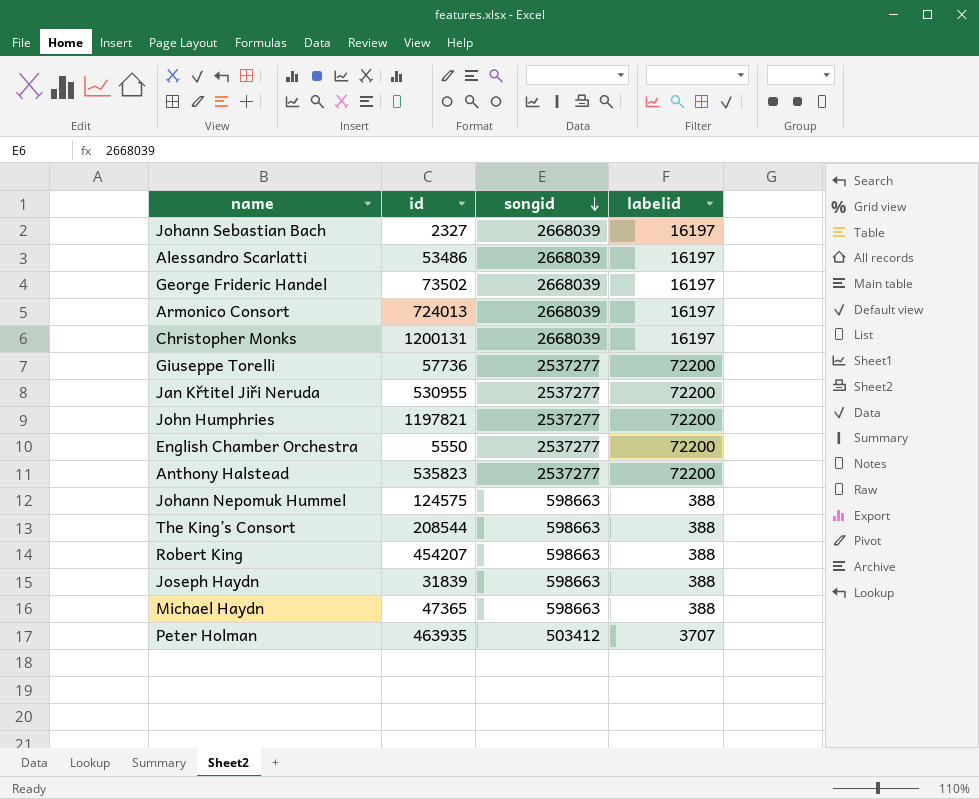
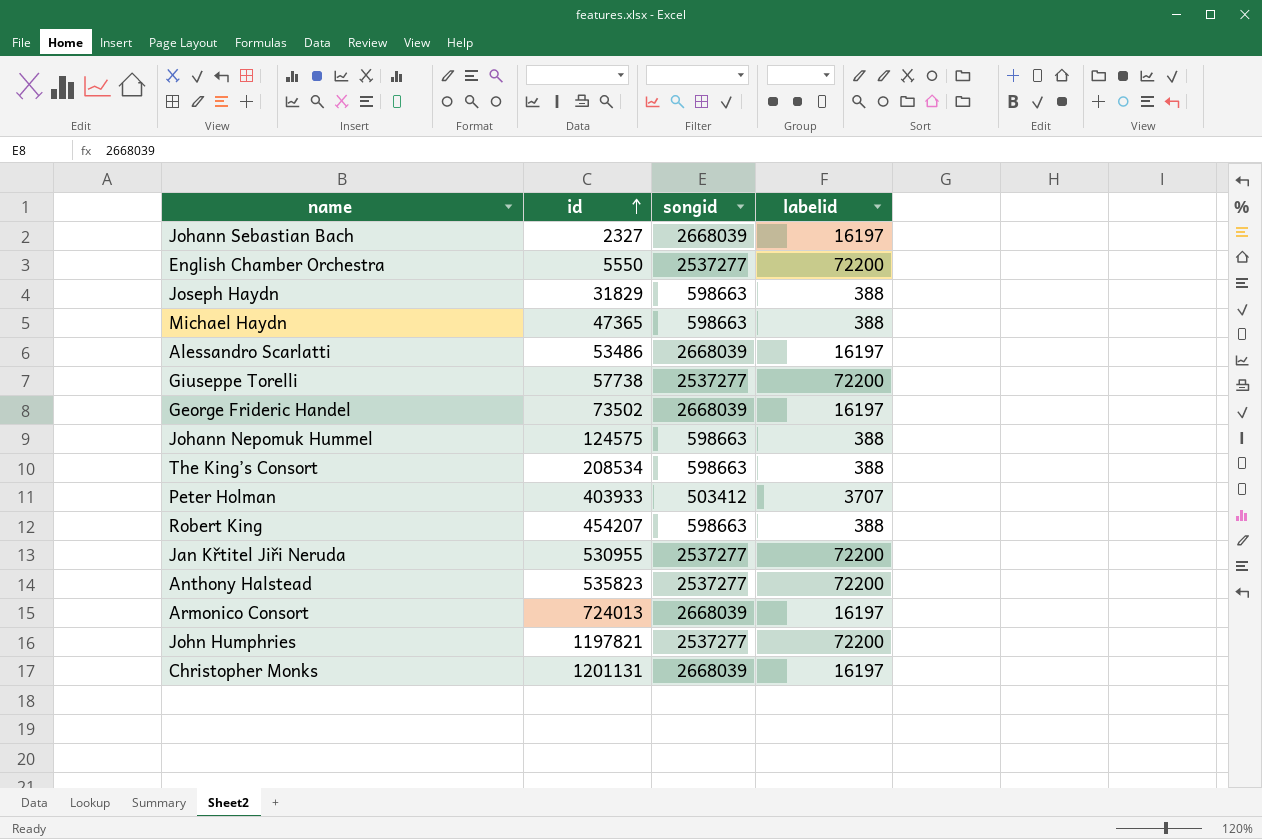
row order: songid descending -> id ascending
Joseph Haydn | id: 31839 -> 31829
Giuseppe Torelli | id: 57736 -> 57738
The King’s Consort | id: 208544 -> 208534
Peter Holman | id: 463935 -> 403933
Christopher Monks | id: 1200131 -> 1201131

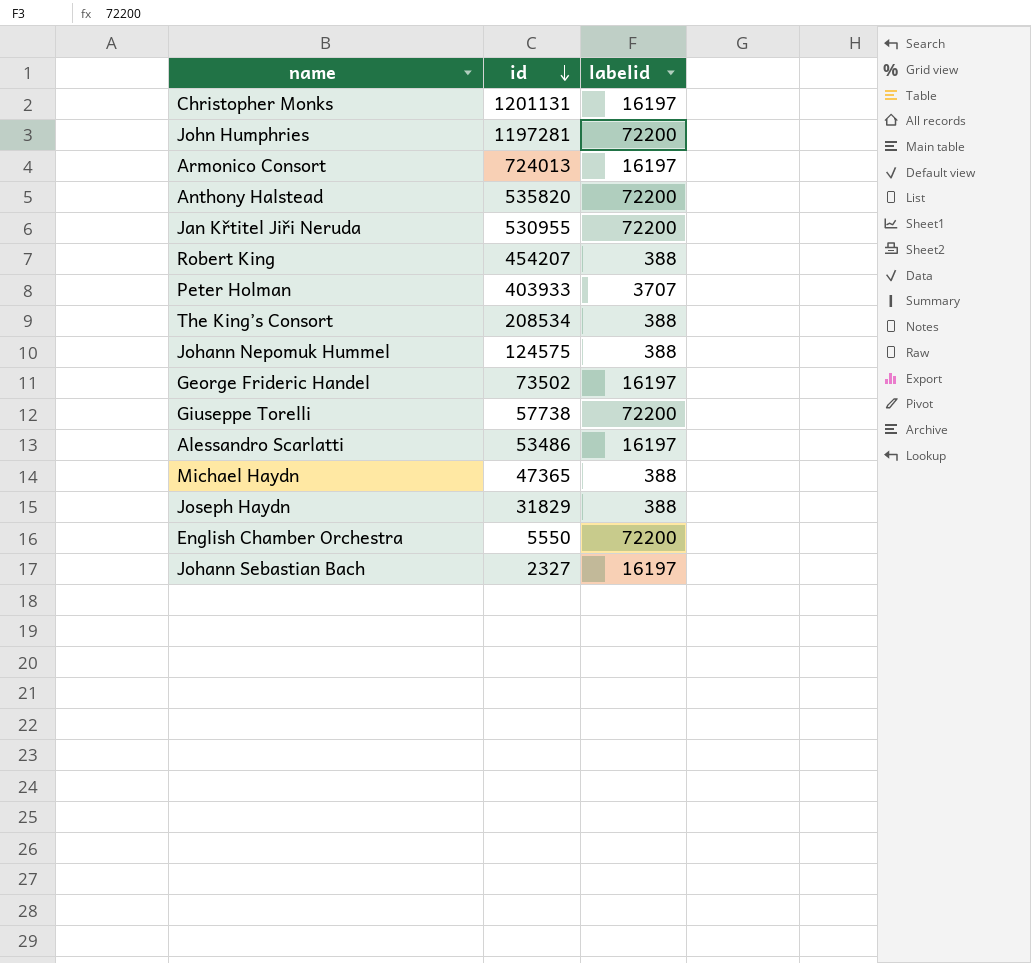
row order: id ascending -> id descending
column songid | position: 3 -> none
John Humphries | id: 1197821 -> 1197281
Anthony Halstead | id: 535823 -> 535820

